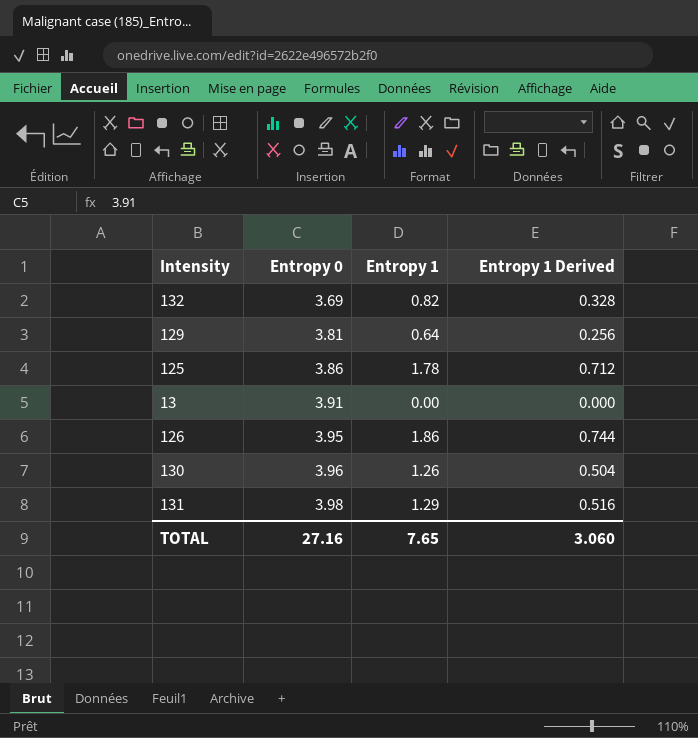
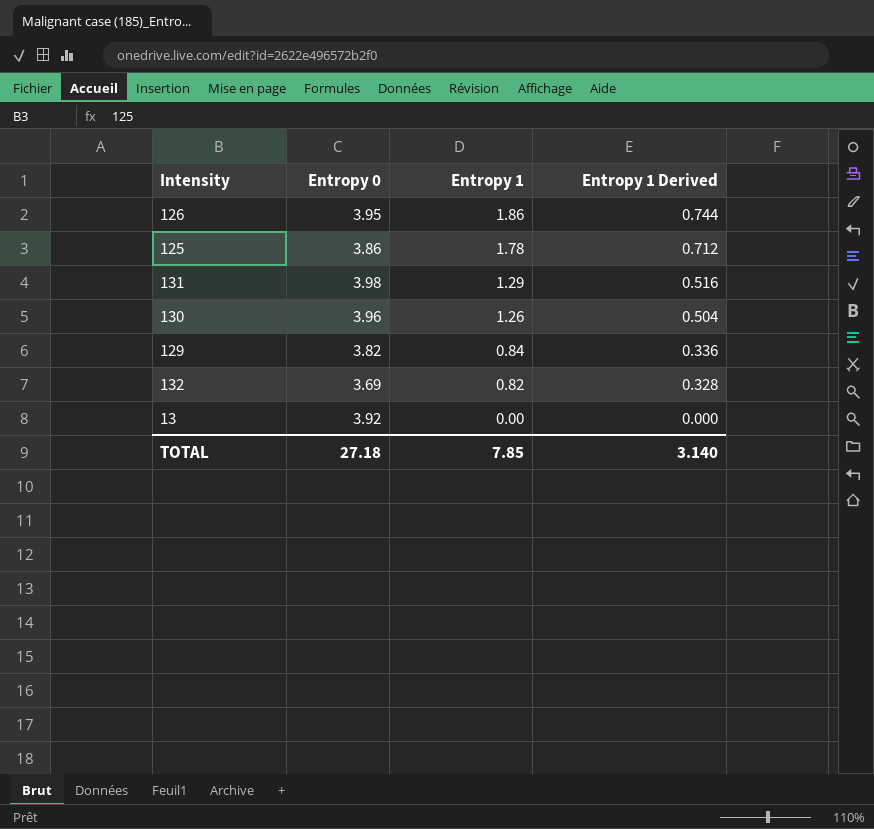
row order: Entropy 0 ascending -> Entropy 1 descending
129 | Entropy 0: 3.81 -> 3.82
129 | Entropy 1: 0.64 -> 0.84
129 | Entropy 1 Derived: 0.256 -> 0.336
13 | Entropy 0: 3.91 -> 3.92
TOTAL | Entropy 0: 27.16 -> 27.18
TOTAL | Entropy 1: 7.65 -> 7.85
TOTAL | Entropy 1 Derived: 3.060 -> 3.140

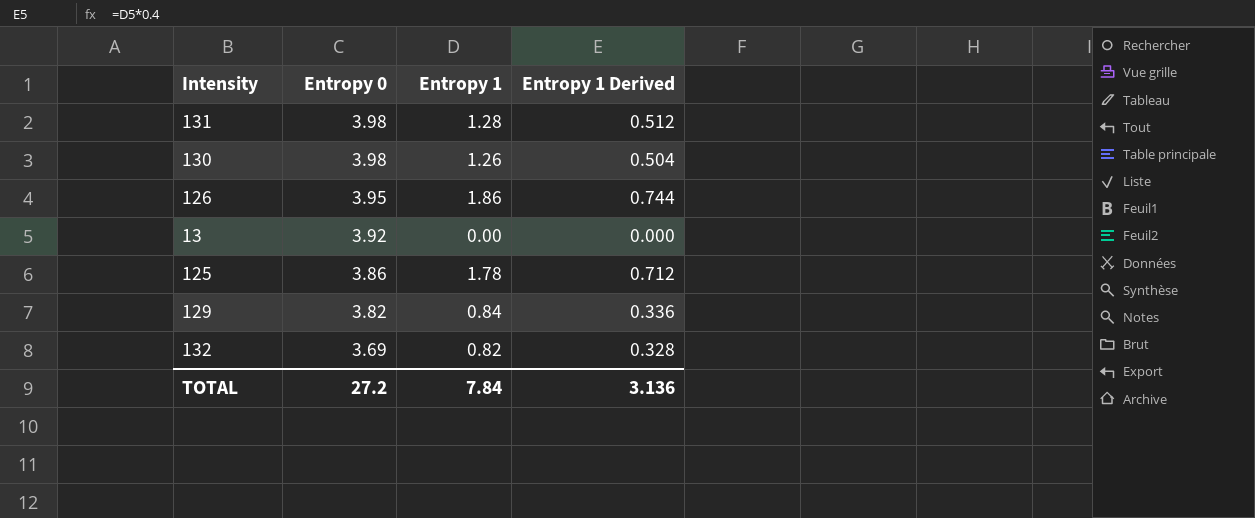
row order: Entropy 1 descending -> Entropy 0 descending
131 | Entropy 1: 1.29 -> 1.28
131 | Entropy 1 Derived: 0.516 -> 0.512
130 | Entropy 0: 3.96 -> 3.98
TOTAL | Entropy 0: 27.18 -> 27.2
TOTAL | Entropy 1: 7.85 -> 7.84
TOTAL | Entropy 1 Derived: 3.140 -> 3.136

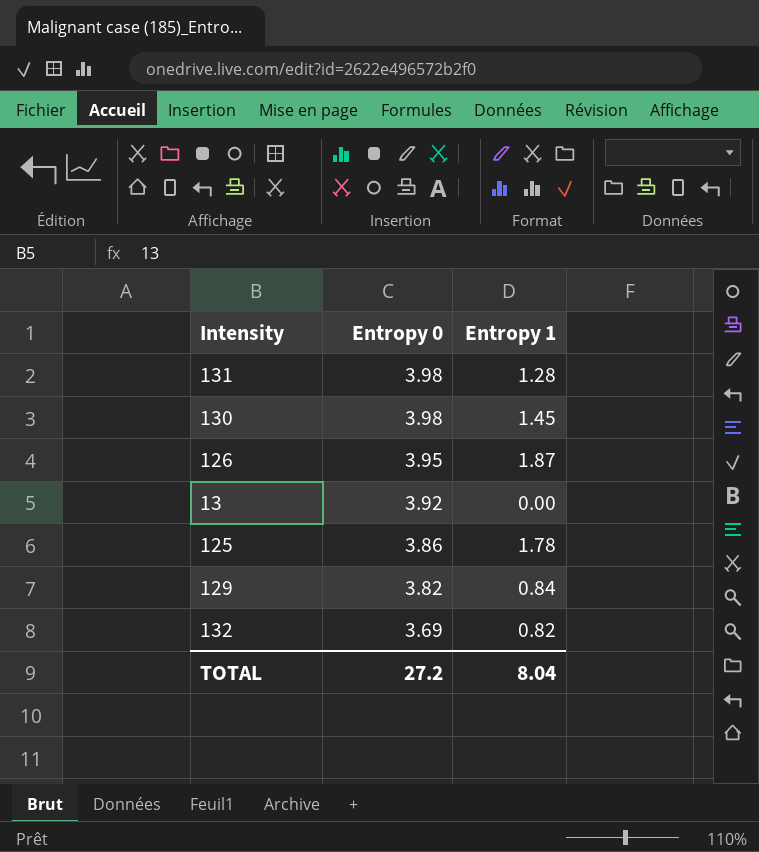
column Entropy 1 Derived | formula: [Entropy 1] * 0.4 -> none
130 | Entropy 1: 1.26 -> 1.45
126 | Entropy 1: 1.86 -> 1.87
TOTAL | Entropy 1: 7.84 -> 8.04

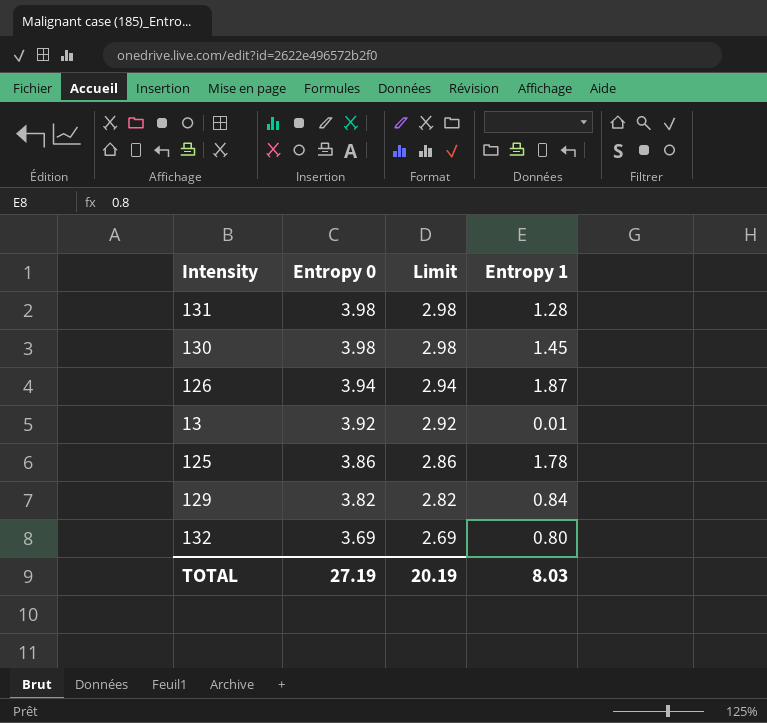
column Limit | formula: none -> [Entropy 0] - 1
126 | Entropy 0: 3.95 -> 3.94
13 | Entropy 1: 0.00 -> 0.01
132 | Entropy 1: 0.82 -> 0.80
TOTAL | Entropy 0: 27.2 -> 27.19
TOTAL | Entropy 1: 8.04 -> 8.03

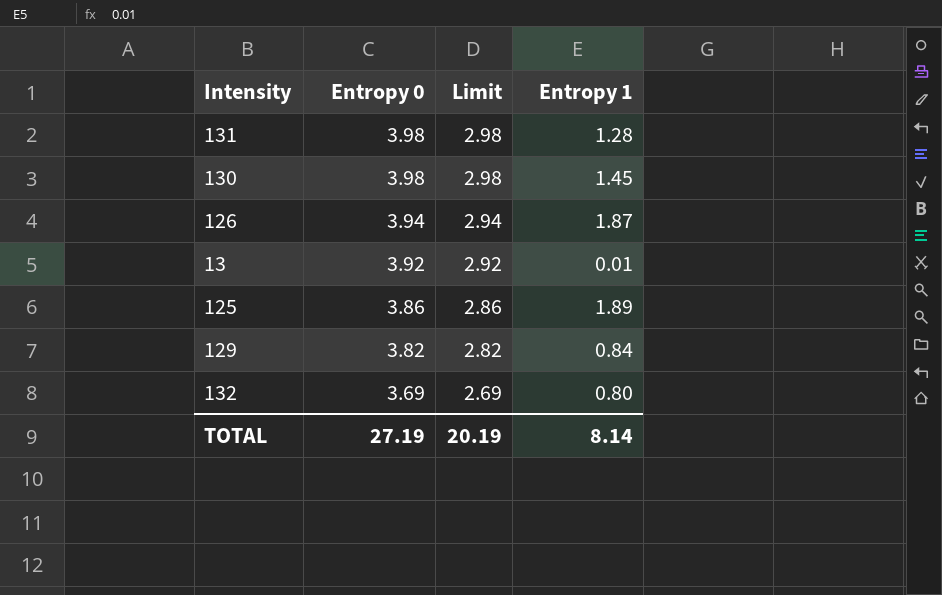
125 | Entropy 1: 1.78 -> 1.89
TOTAL | Entropy 1: 8.03 -> 8.14

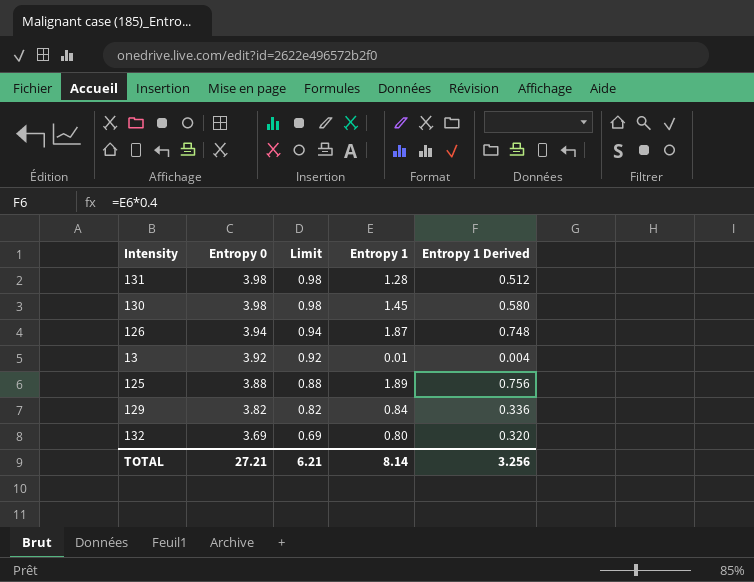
column Limit | formula: [Entropy 0] - 1 -> [Entropy 0] - 3
column Entropy 1 Derived | formula: none -> [Entropy 1] * 0.4
125 | Entropy 0: 3.86 -> 3.88
TOTAL | Entropy 0: 27.19 -> 27.21
TOTAL | Limit: 20.19 -> 6.21

